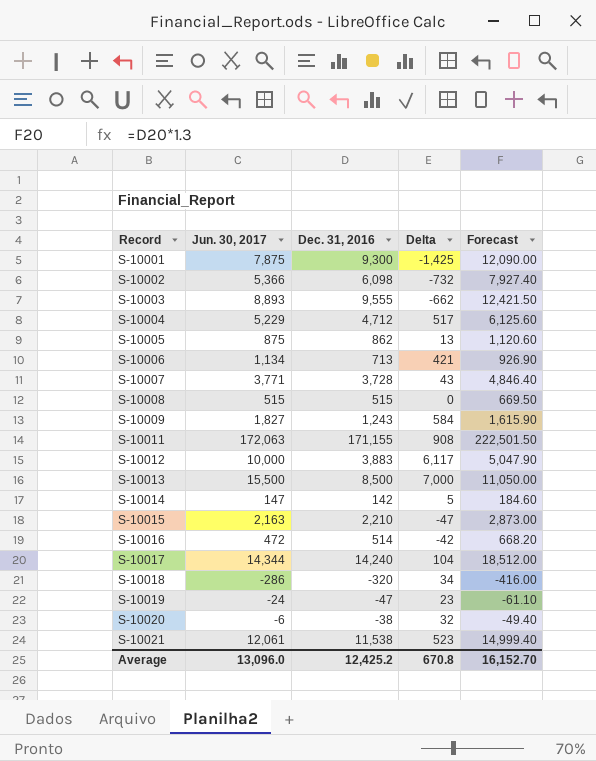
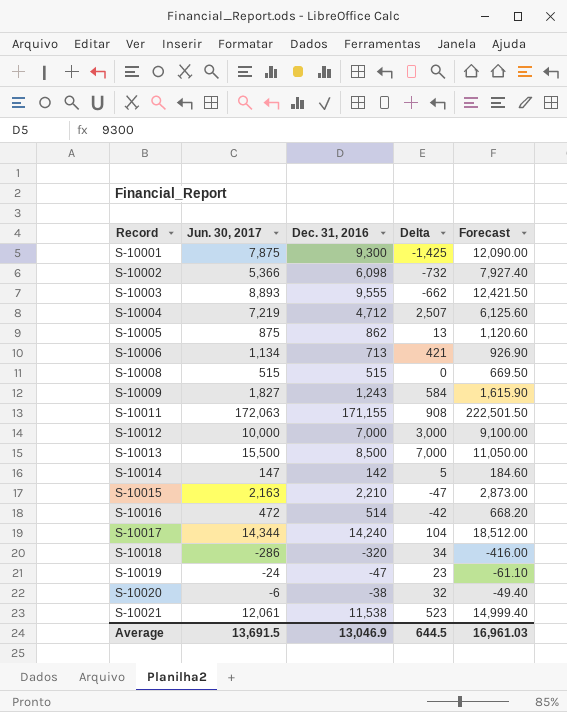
row S-10007: 3,771 | 3,728 | 43 | 4,846.40 -> none
S-10004 | Jun. 30, 2017: 5,229 -> 7,219
S-10004 | Delta: 517 -> 2,507
S-10012 | Dec. 31, 2016: 3,883 -> 7,000
S-10012 | Delta: 6,117 -> 3,000
S-10012 | Forecast: 5,047.90 -> 9,100.00
Average | Jun. 30, 2017: 13,096.0 -> 13,691.5
Average | Dec. 31, 2016: 12,425.2 -> 13,046.9
Average | Delta: 670.8 -> 644.5
Average | Forecast: 16,152.70 -> 16,961.03

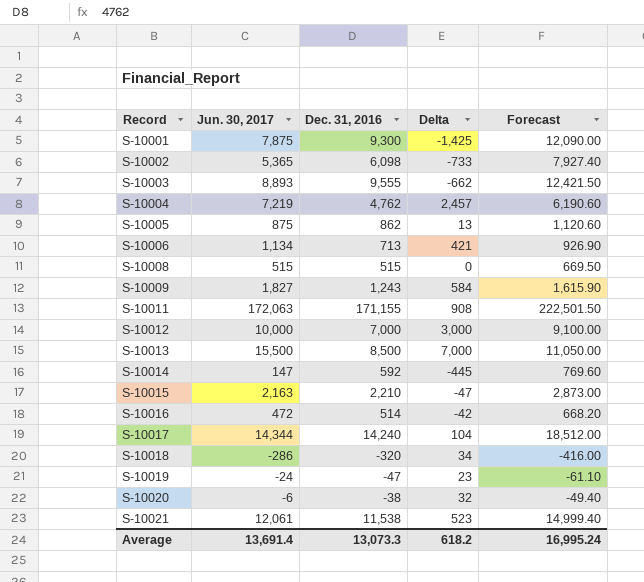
S-10002 | Jun. 30, 2017: 5,366 -> 5,365
S-10002 | Delta: -732 -> -733
S-10004 | Dec. 31, 2016: 4,712 -> 4,762
S-10004 | Delta: 2,507 -> 2,457
S-10004 | Forecast: 6,125.60 -> 6,190.60
S-10014 | Dec. 31, 2016: 142 -> 592
S-10014 | Delta: 5 -> -445
S-10014 | Forecast: 184.60 -> 769.60
Average | Jun. 30, 2017: 13,691.5 -> 13,691.4
Average | Dec. 31, 2016: 13,046.9 -> 13,073.3
Average | Delta: 644.5 -> 618.2
Average | Forecast: 16,961.03 -> 16,995.24

